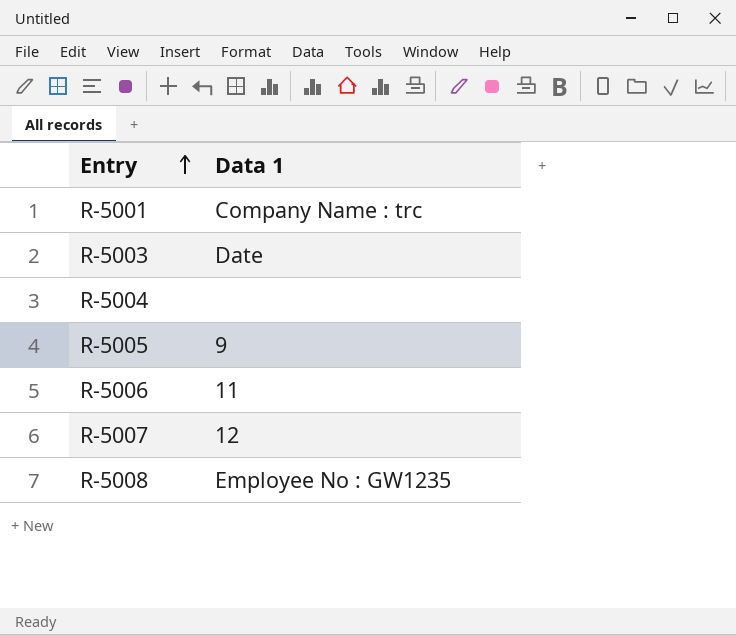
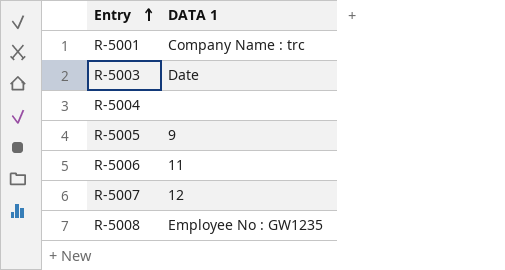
column name: Data 1 -> DATA 1

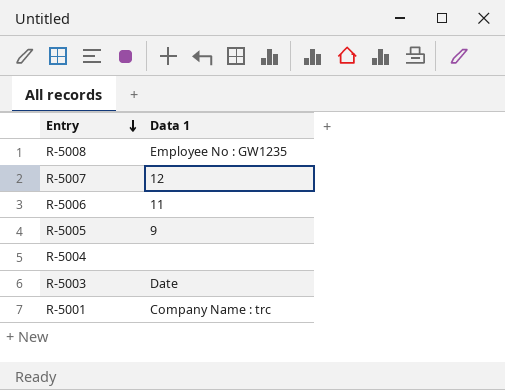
row order: Entry ascending -> Entry descending
column name: DATA 1 -> Data 1

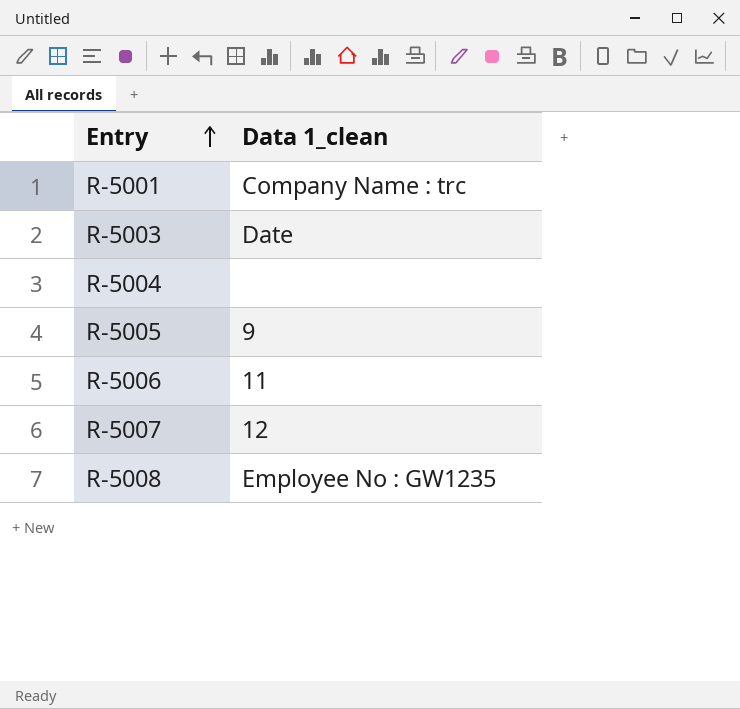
row order: Entry descending -> Entry ascending
column name: Data 1 -> Data 1_clean

